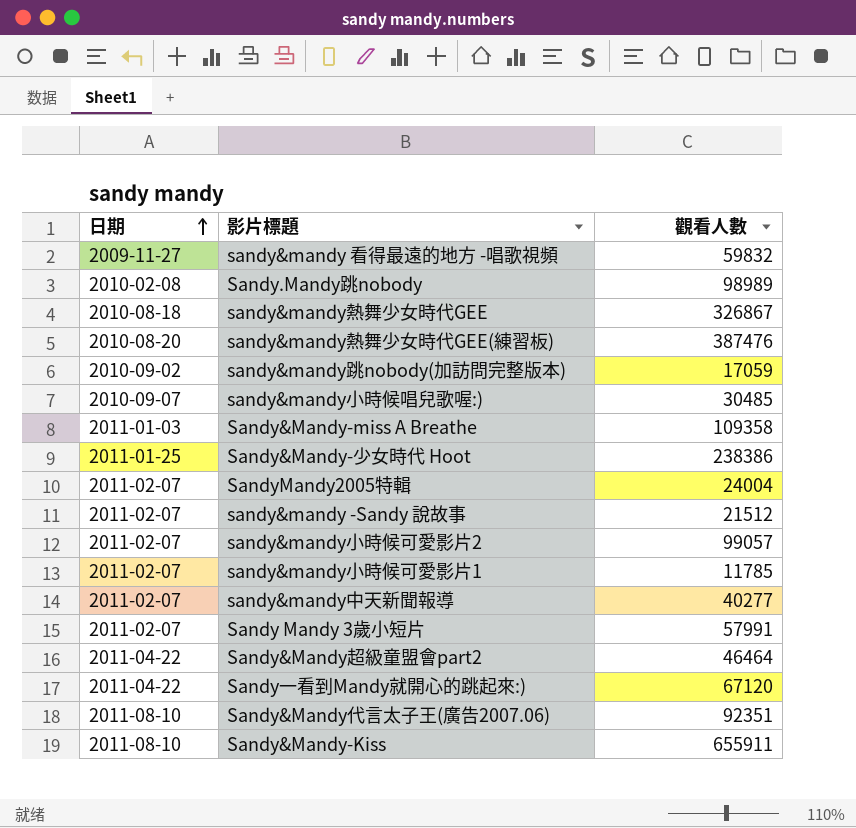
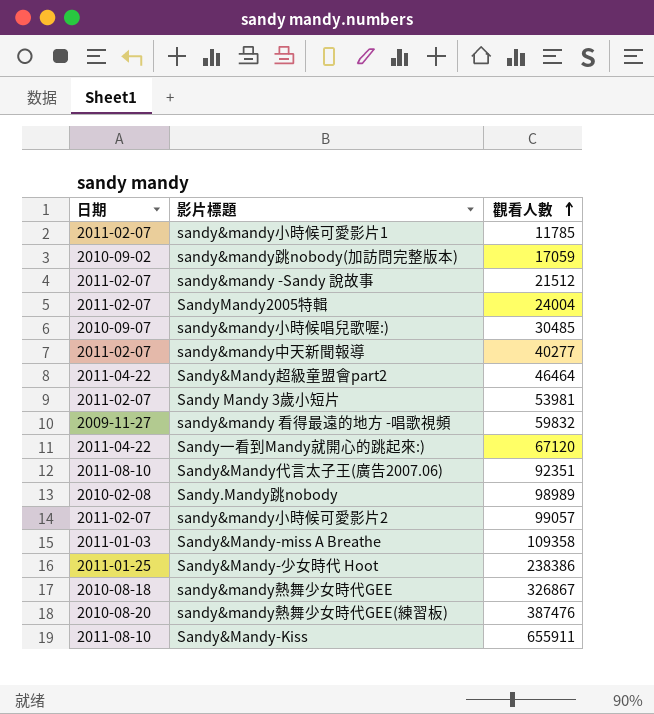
row order: 日期 ascending -> 觀看人數 ascending
Sandy Mandy 3歲小短片 | 觀看人數: 57991 -> 53981

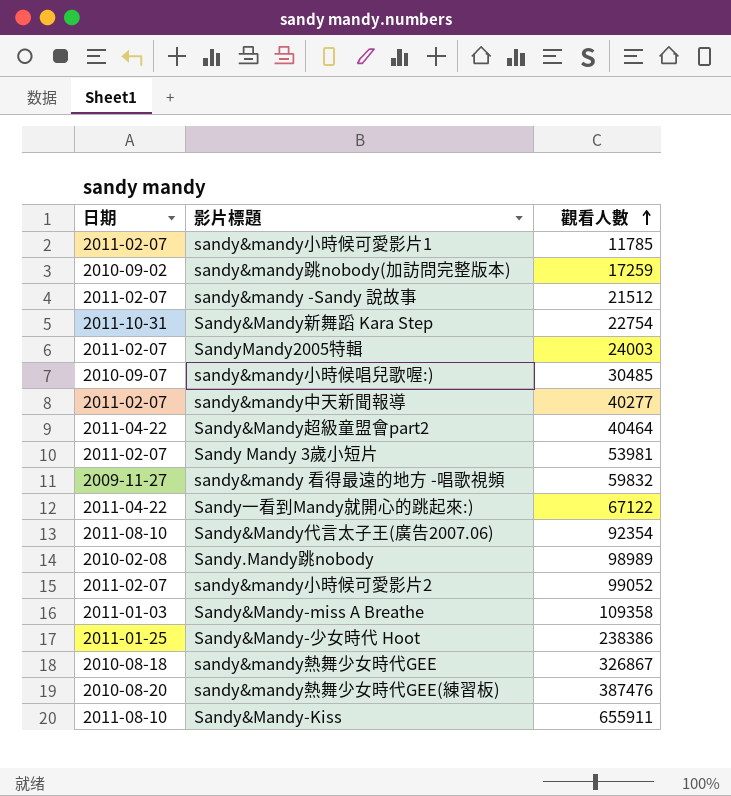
sandy&mandy跳nobody(加訪問完整版本) | 觀看人數: 17059 -> 17259
row Sandy&Mandy新舞蹈 Kara Step: none -> 2011-10-31 | 22754
SandyMandy2005特輯 | 觀看人數: 24004 -> 24003
Sandy&Mandy超級童盟會part2 | 觀看人數: 46464 -> 40464
Sandy一看到Mandy就開心的跳起來:) | 觀看人數: 67120 -> 67122
Sandy&Mandy代言太子王(廣告2007.06) | 觀看人數: 92351 -> 92354
sandy&mandy小時候可愛影片2 | 觀看人數: 99057 -> 99052

